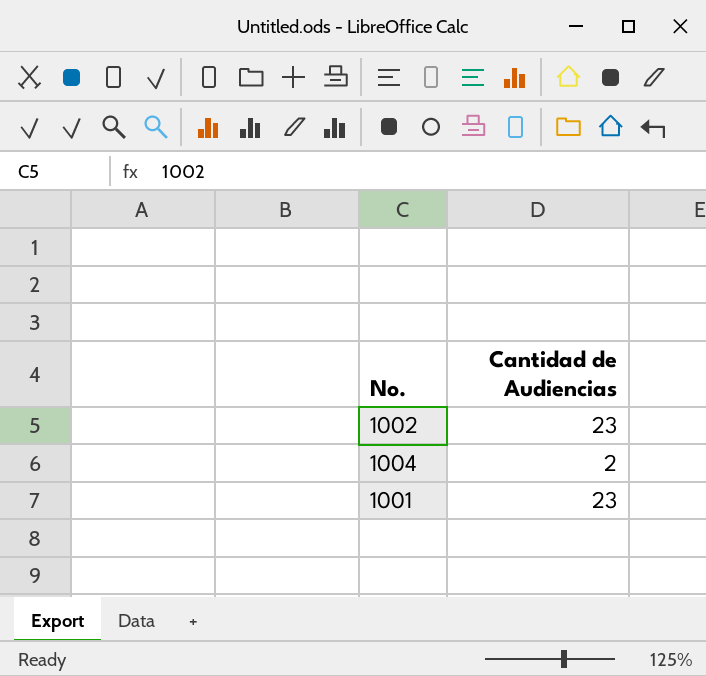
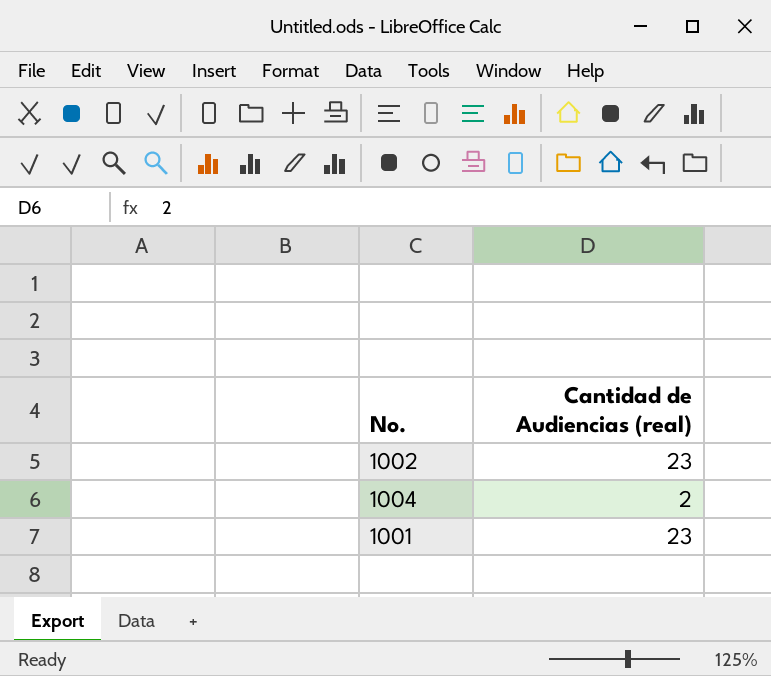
column name: Cantidad de Audiencias -> Cantidad de Audiencias (real)

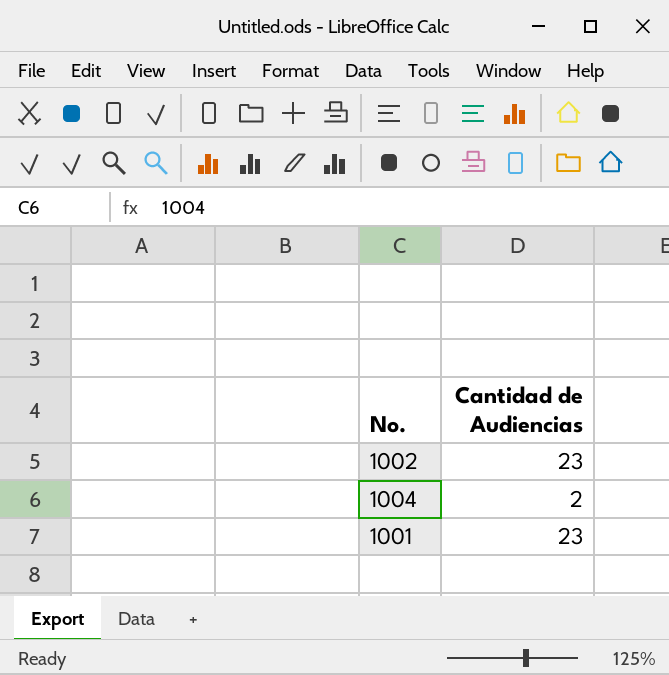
column name: Cantidad de Audiencias (real) -> Cantidad de Audiencias

